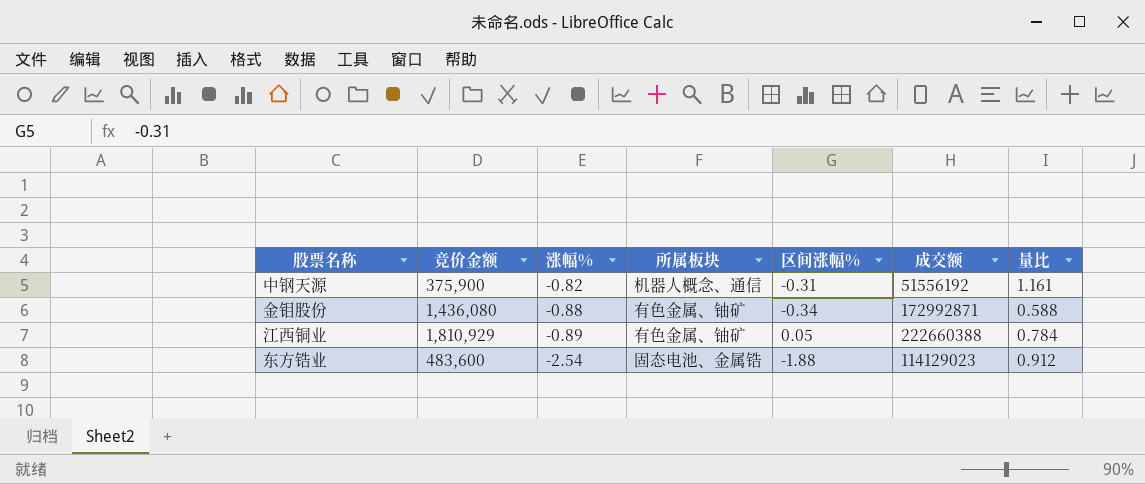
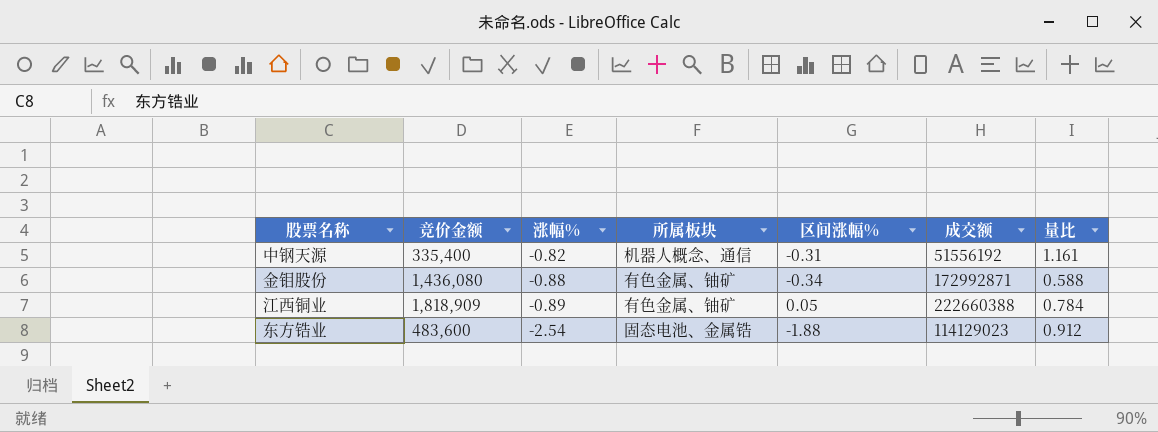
中钢天源 | 竞价金额: 375,900 -> 335,400
江西铜业 | 竞价金额: 1,810,929 -> 1,818,909

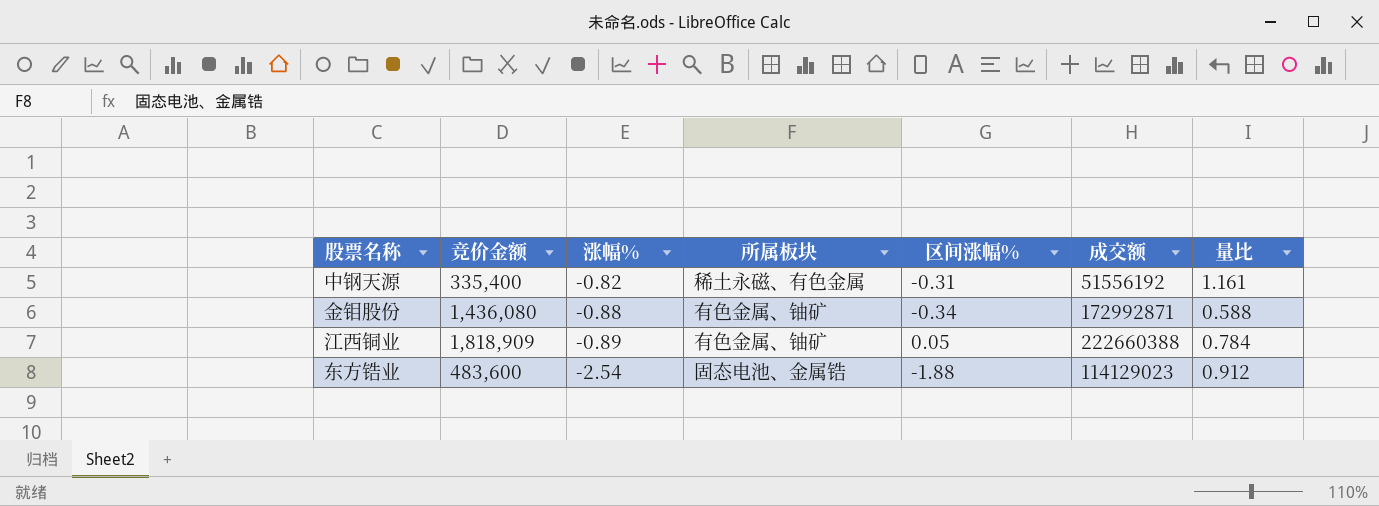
中钢天源 | 所属板块: 机器人概念、通信 -> 稀土永磁、有色金属

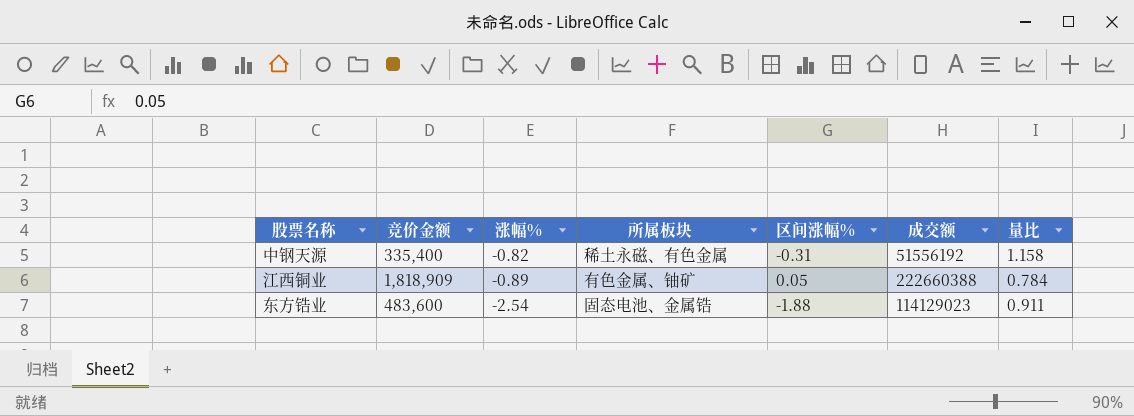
row 金钼股份: 1,436,080 | -0.88 | 有色金属、铀矿 | -0.34 | 172992871 | 0.588 -> none
中钢天源 | 量比: 1.161 -> 1.158
东方锆业 | 量比: 0.912 -> 0.911

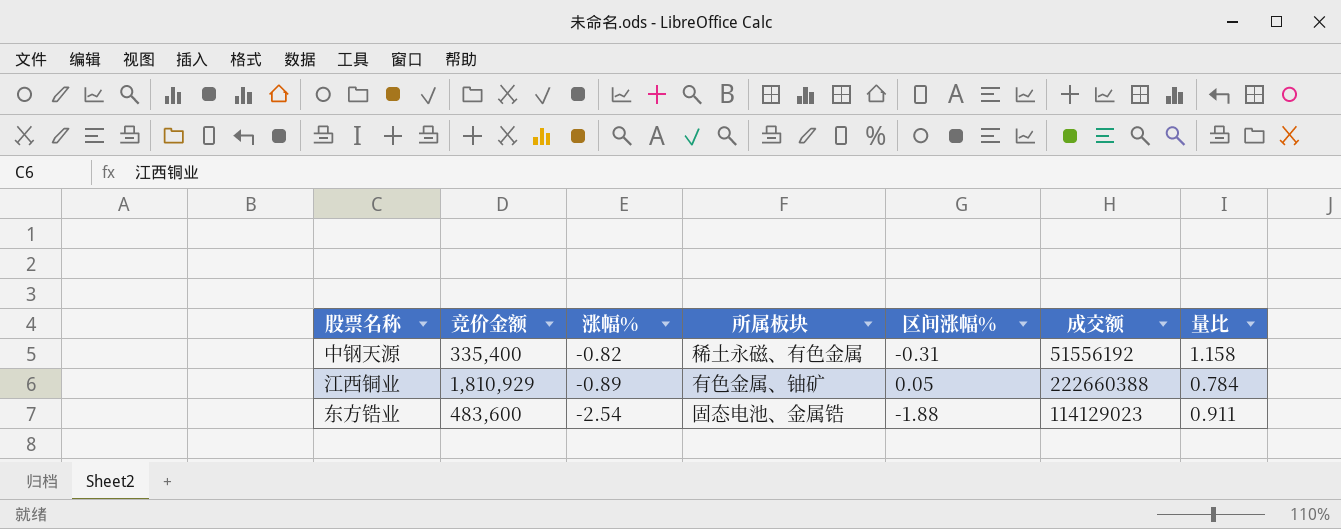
江西铜业 | 竞价金额: 1,818,909 -> 1,810,929

